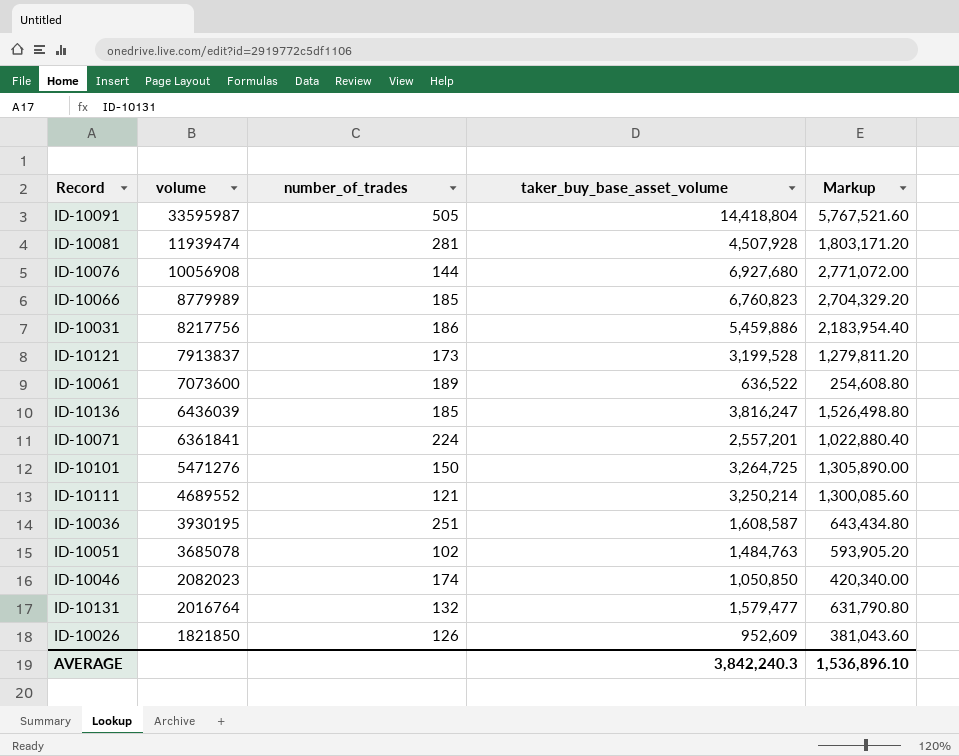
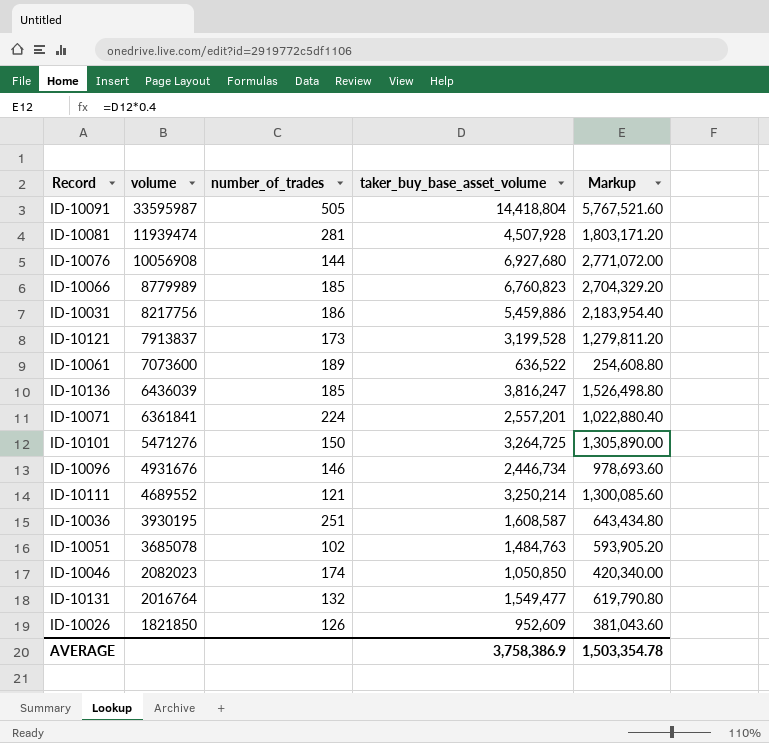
row ID-10096: none -> 4931676 | 146 | 2,446,734 | 978,693.60
ID-10131 | taker_buy_base_asset_volume: 1,579,477 -> 1,549,477
ID-10131 | Markup: 631,790.80 -> 619,790.80
AVERAGE | taker_buy_base_asset_volume: 3,842,240.3 -> 3,758,386.9
AVERAGE | Markup: 1,536,896.10 -> 1,503,354.78

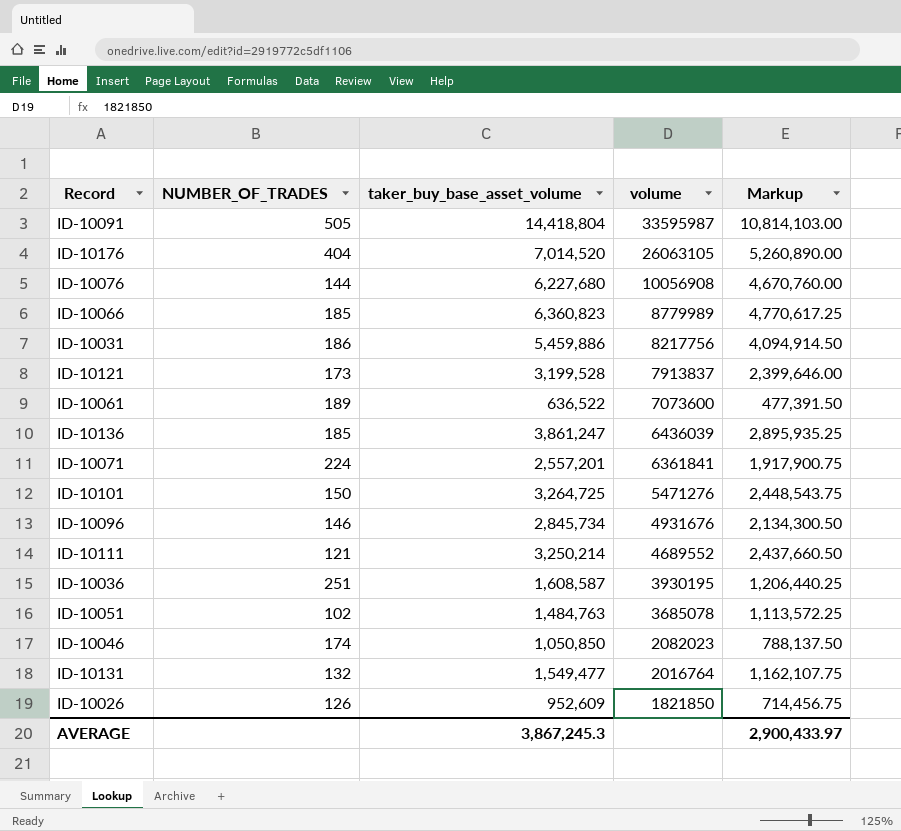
column name: number_of_trades -> NUMBER_OF_TRADES
column volume | position: 2 -> 4
column Markup | formula: [taker_buy_base_asset_volume] * 0.4 -> [taker_buy_base_asset_volume] * 0.75
row ID-10081: 11939474 | 281 | 4,507,928 | 1,803,171.20 -> none
row ID-10176: none -> 404 | 7,014,520 | 26063105 | 5,260,890.00
ID-10076 | taker_buy_base_asset_volume: 6,927,680 -> 6,227,680
ID-10066 | taker_buy_base_asset_volume: 6,760,823 -> 6,360,823
ID-10136 | taker_buy_base_asset_volume: 3,816,247 -> 3,861,247
ID-10096 | taker_buy_base_asset_volume: 2,446,734 -> 2,845,734
AVERAGE | taker_buy_base_asset_volume: 3,758,386.9 -> 3,867,245.3
AVERAGE | Markup: 1,503,354.78 -> 2,900,433.97

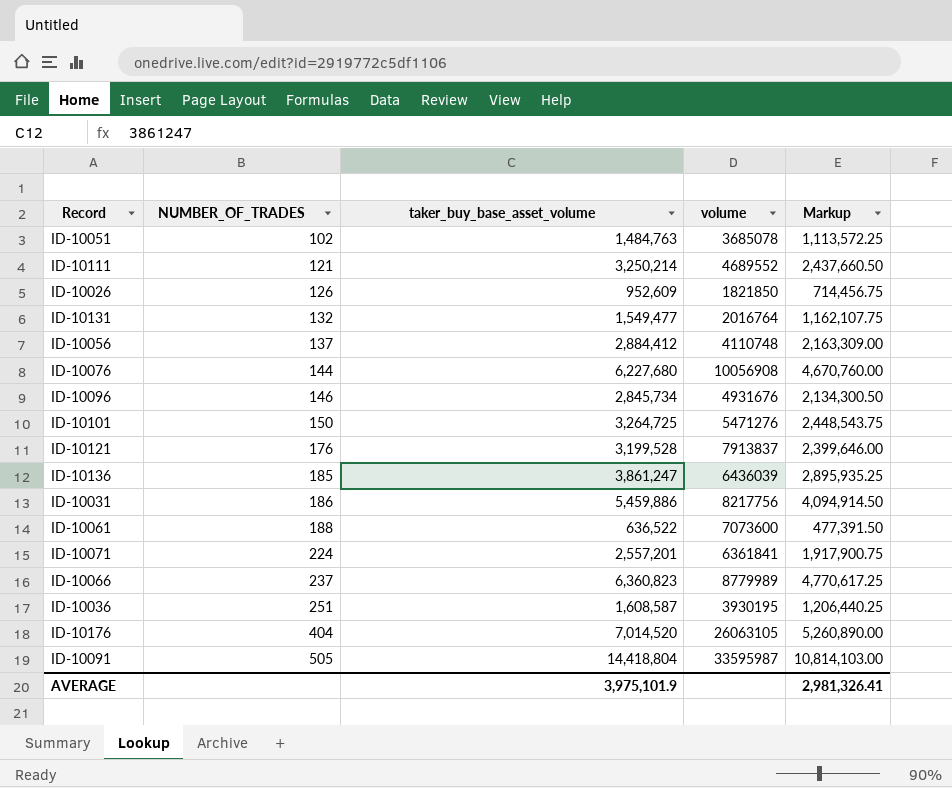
row order: volume descending -> NUMBER_OF_TRADES ascending
row ID-10046: 174 | 1,050,850 | 2082023 | 788,137.50 -> none
row ID-10056: none -> 137 | 2,884,412 | 4110748 | 2,163,309.00
ID-10121 | NUMBER_OF_TRADES: 173 -> 176
ID-10061 | NUMBER_OF_TRADES: 189 -> 188
ID-10066 | NUMBER_OF_TRADES: 185 -> 237
AVERAGE | taker_buy_base_asset_volume: 3,867,245.3 -> 3,975,101.9
AVERAGE | Markup: 2,900,433.97 -> 2,981,326.41

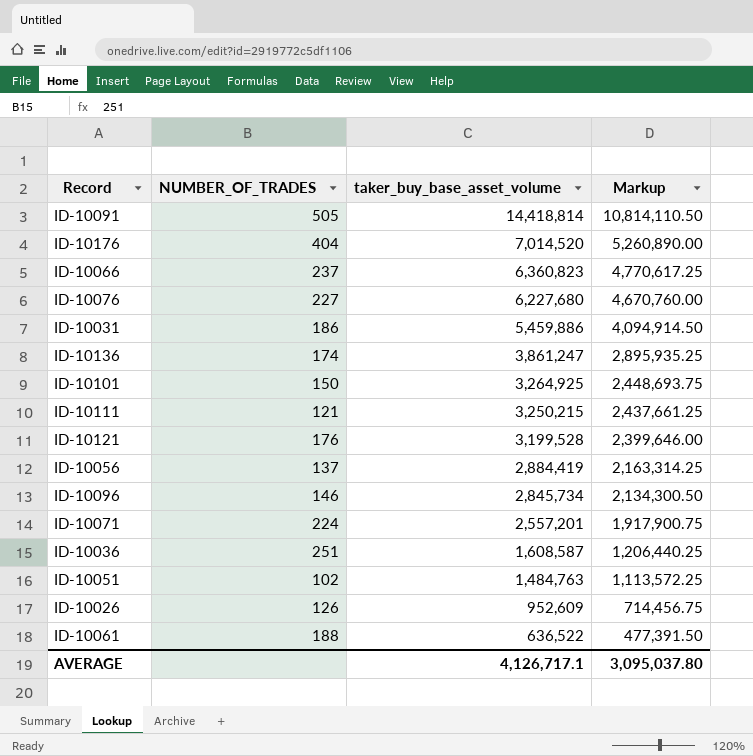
row order: NUMBER_OF_TRADES ascending -> taker_buy_base_asset_volume descending
column volume | position: 4 -> none
row ID-10131: 132 | 1,549,477 | 2016764 | 1,162,107.75 -> none
ID-10091 | taker_buy_base_asset_volume: 14,418,804 -> 14,418,814
ID-10091 | Markup: 10,814,103.00 -> 10,814,110.50
ID-10076 | NUMBER_OF_TRADES: 144 -> 227
ID-10136 | NUMBER_OF_TRADES: 185 -> 174
ID-10101 | taker_buy_base_asset_volume: 3,264,725 -> 3,264,925
ID-10101 | Markup: 2,448,543.75 -> 2,448,693.75
ID-10111 | taker_buy_base_asset_volume: 3,250,214 -> 3,250,215
ID-10111 | Markup: 2,437,660.50 -> 2,437,661.25
ID-10056 | taker_buy_base_asset_volume: 2,884,412 -> 2,884,419
ID-10056 | Markup: 2,163,309.00 -> 2,163,314.25
AVERAGE | taker_buy_base_asset_volume: 3,975,101.9 -> 4,126,717.1
AVERAGE | Markup: 2,981,326.41 -> 3,095,037.80

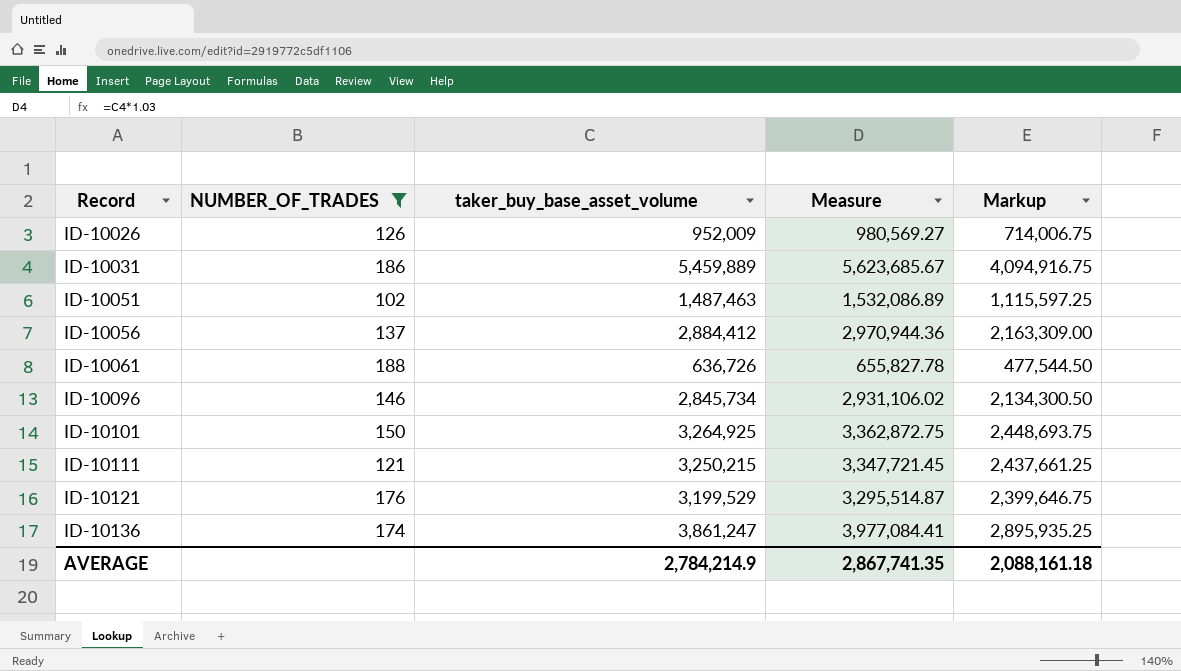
filter: none -> NUMBER_OF_TRADES <= 188
row order: taker_buy_base_asset_volume descending -> Record ascending
column Measure | formula: none -> [taker_buy_base_asset_volume] * 1.03
ID-10026 | taker_buy_base_asset_volume: 952,609 -> 952,009
ID-10026 | Markup: 714,456.75 -> 714,006.75
ID-10031 | taker_buy_base_asset_volume: 5,459,886 -> 5,459,889
ID-10031 | Markup: 4,094,914.50 -> 4,094,916.75
ID-10051 | taker_buy_base_asset_volume: 1,484,763 -> 1,487,463
ID-10051 | Markup: 1,113,572.25 -> 1,115,597.25
ID-10056 | taker_buy_base_asset_volume: 2,884,419 -> 2,884,412
ID-10056 | Markup: 2,163,314.25 -> 2,163,309.00
ID-10061 | taker_buy_base_asset_volume: 636,522 -> 636,726
ID-10061 | Markup: 477,391.50 -> 477,544.50
ID-10121 | taker_buy_base_asset_volume: 3,199,528 -> 3,199,529
ID-10121 | Markup: 2,399,646.00 -> 2,399,646.75
AVERAGE | taker_buy_base_asset_volume: 4,126,717.1 -> 2,784,214.9
AVERAGE | Markup: 3,095,037.80 -> 2,088,161.18

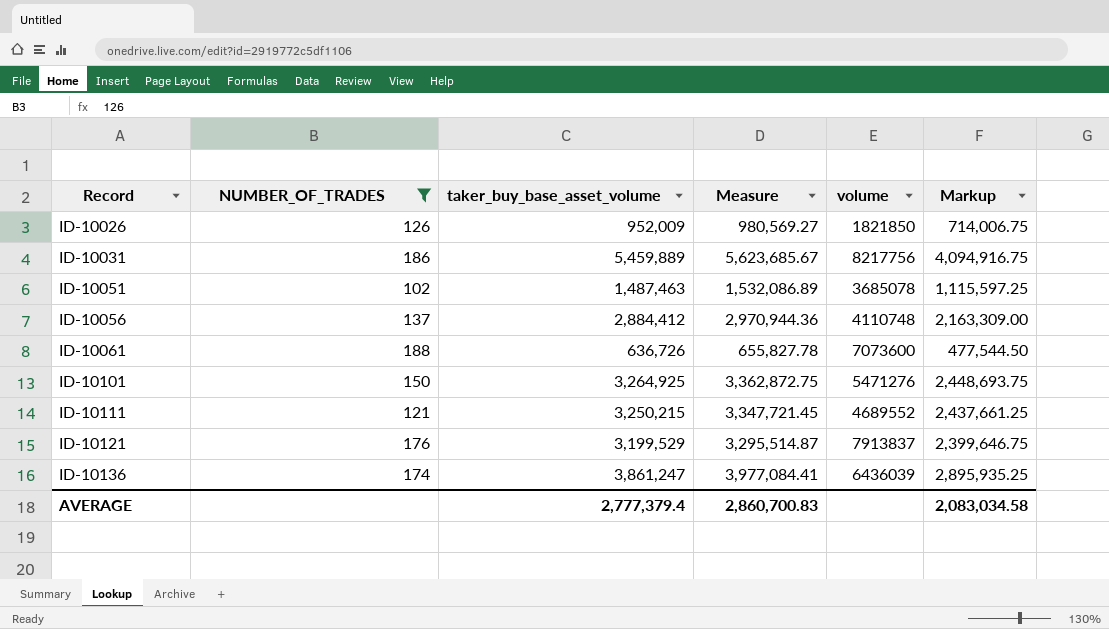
column volume | position: none -> 5
row ID-10096: 146 | 2,845,734 | 2,931,106.02 | 2,134,300.50 -> none
AVERAGE | taker_buy_base_asset_volume: 2,784,214.9 -> 2,777,379.4
AVERAGE | Measure: 2,867,741.35 -> 2,860,700.83
AVERAGE | Markup: 2,088,161.18 -> 2,083,034.58

